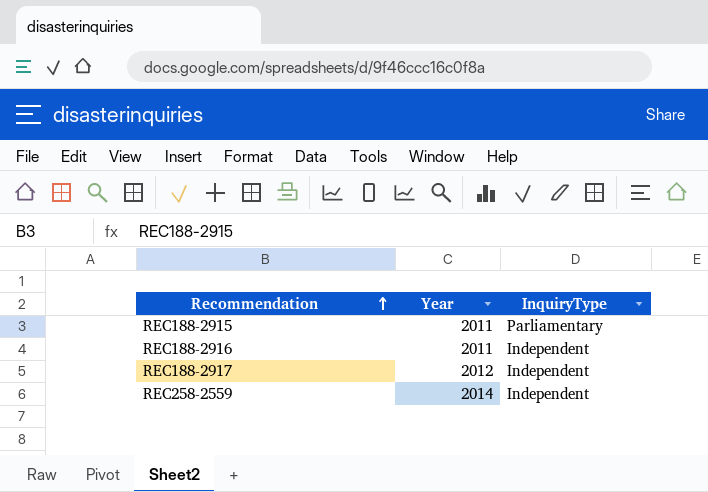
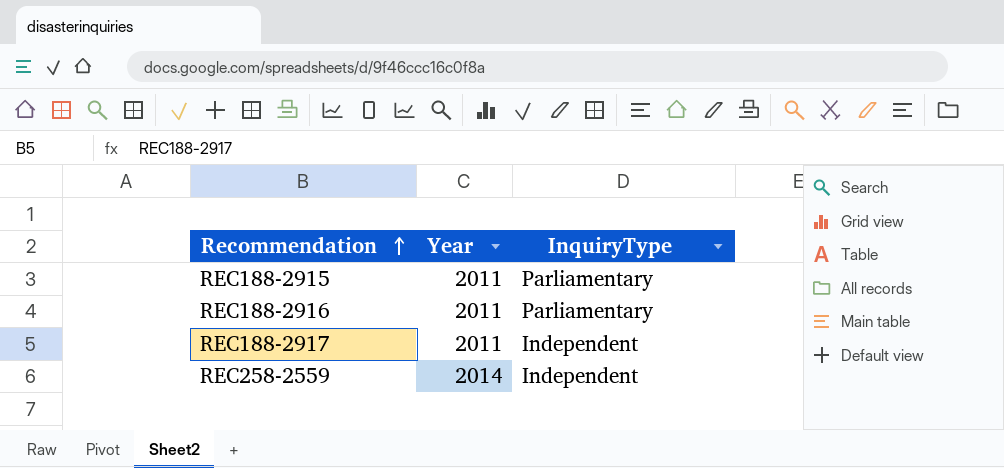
REC188-2916 | InquiryType: Independent -> Parliamentary
REC188-2917 | Year: 2012 -> 2011

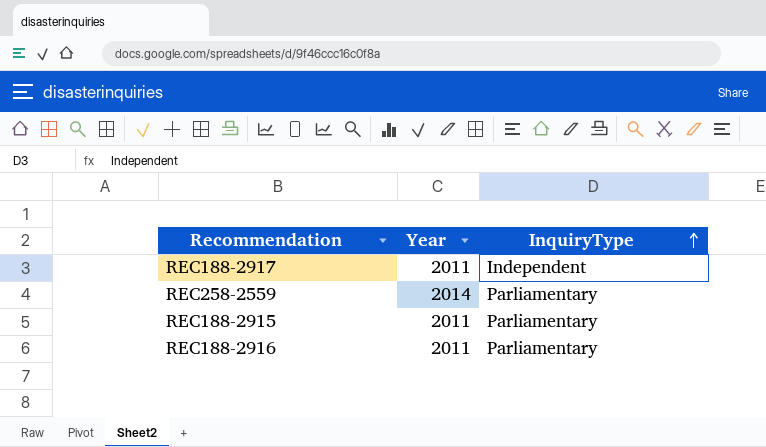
row order: Recommendation ascending -> InquiryType ascending
REC258-2559 | InquiryType: Independent -> Parliamentary

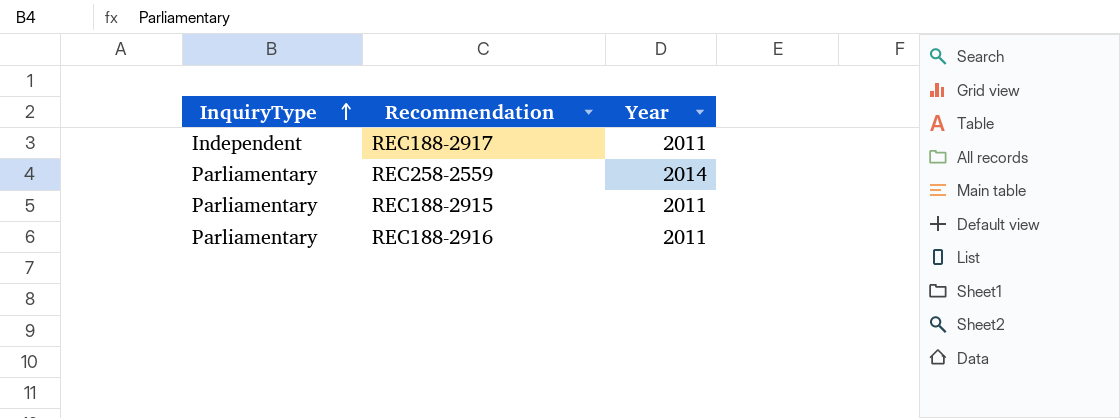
column InquiryType | position: 3 -> 1

